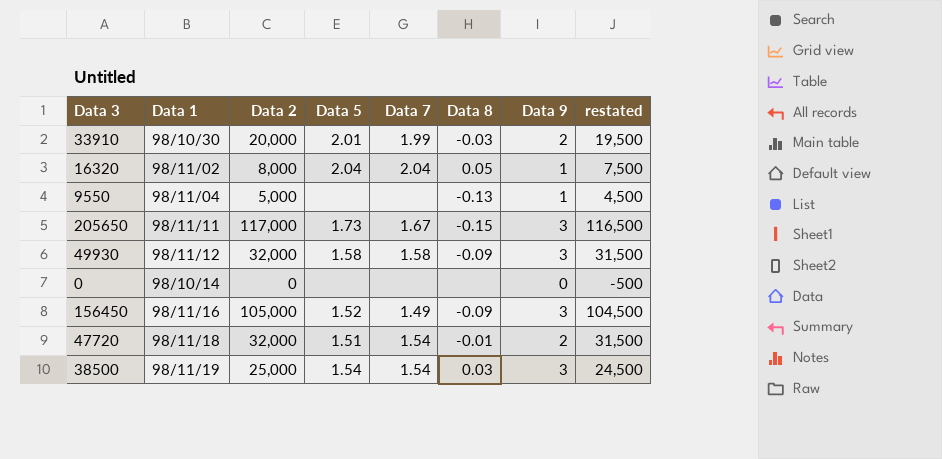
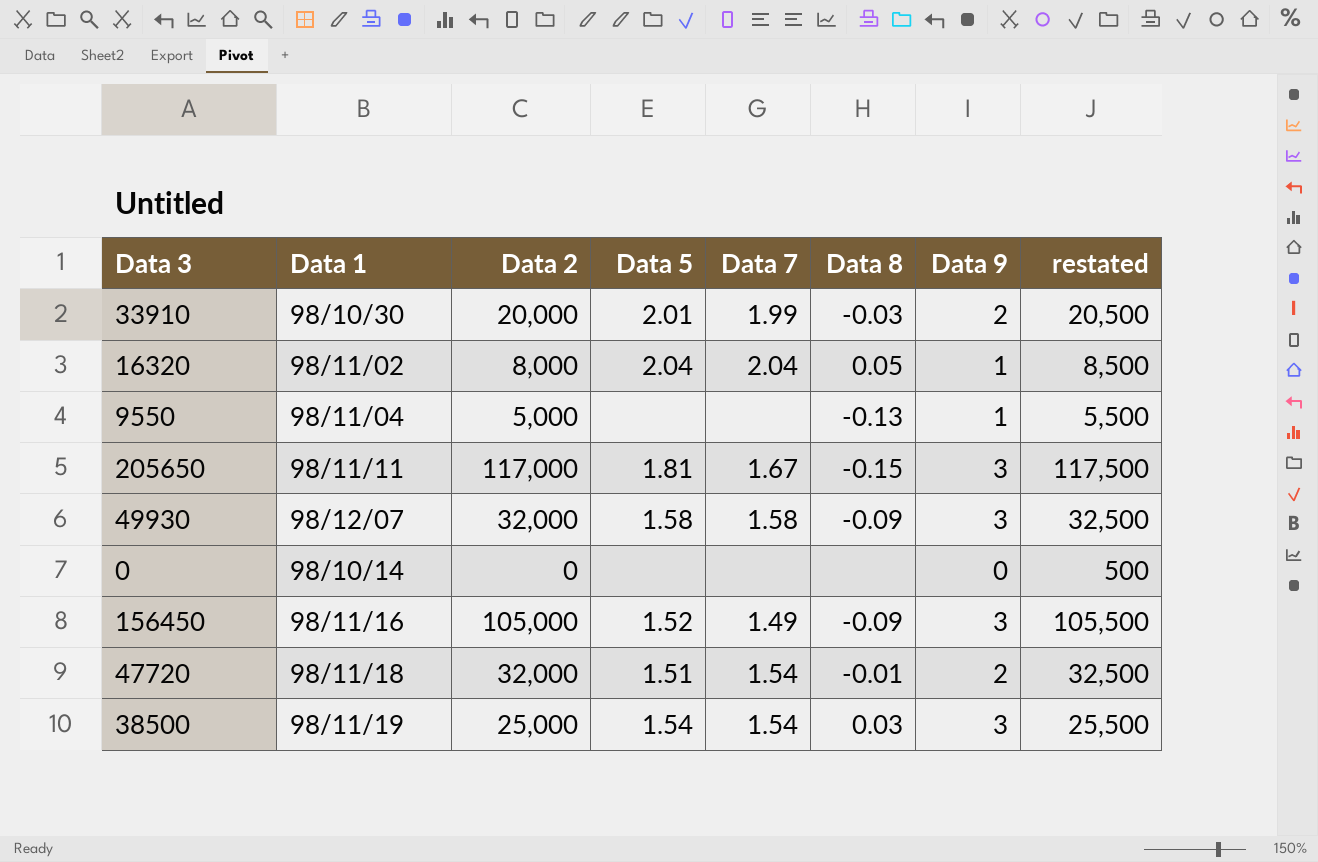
column restated | formula: [Data 2] - 500 -> [Data 2] + 500
205650 | Data 5: 1.73 -> 1.81
49930 | Data 1: 98/11/12 -> 98/12/07

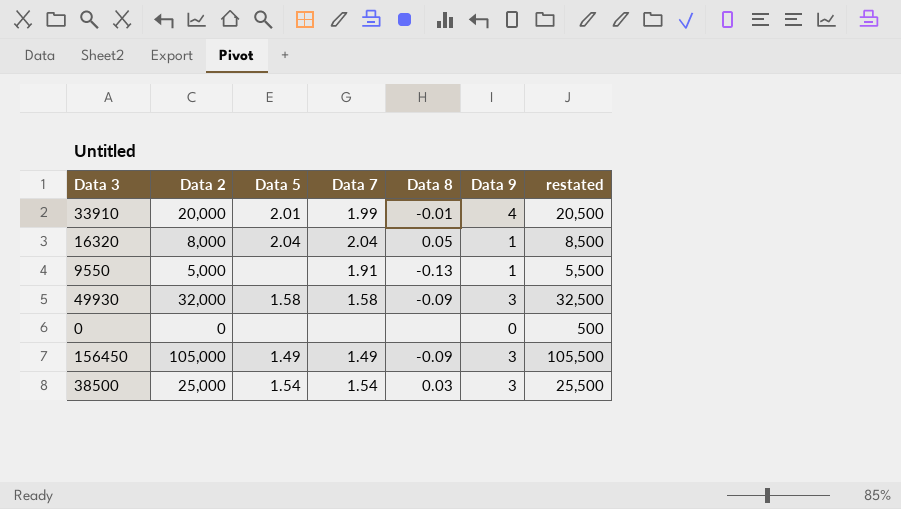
column Data 1 | position: 2 -> none
row 205650: 98/11/11 | 117,000 | 1.81 | 1.67 | -0.15 | 3 | 117,500 -> none
row 47720: 98/11/18 | 32,000 | 1.51 | 1.54 | -0.01 | 2 | 32,500 -> none
33910 | Data 8: -0.03 -> -0.01
33910 | Data 9: 2 -> 4
9550 | Data 7: none -> 1.91
156450 | Data 5: 1.52 -> 1.49

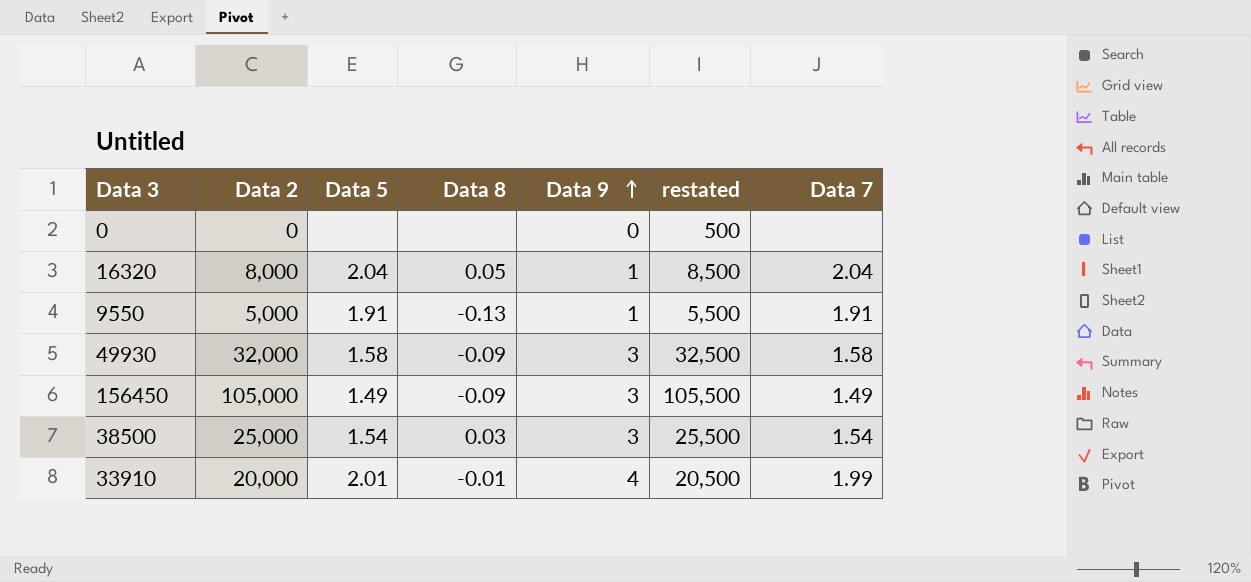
row order: none -> Data 9 ascending
column Data 7 | position: 4 -> 7
9550 | Data 5: none -> 1.91

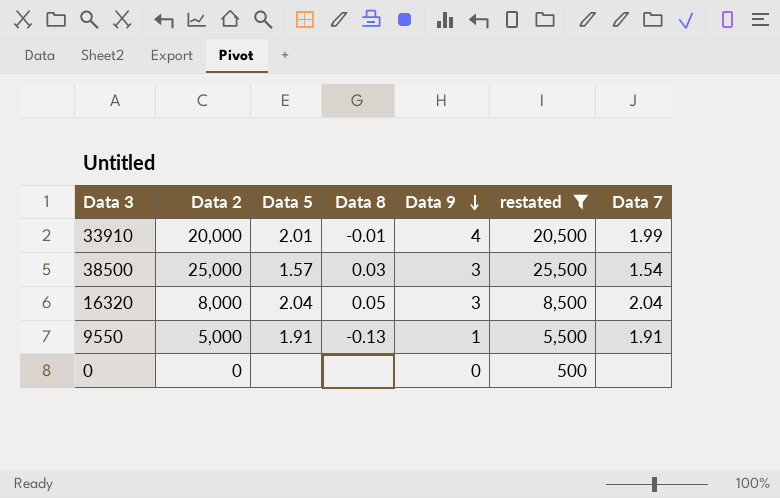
filter: none -> restated <= 25,500
row order: Data 9 ascending -> Data 9 descending
38500 | Data 5: 1.54 -> 1.57
16320 | Data 9: 1 -> 3

